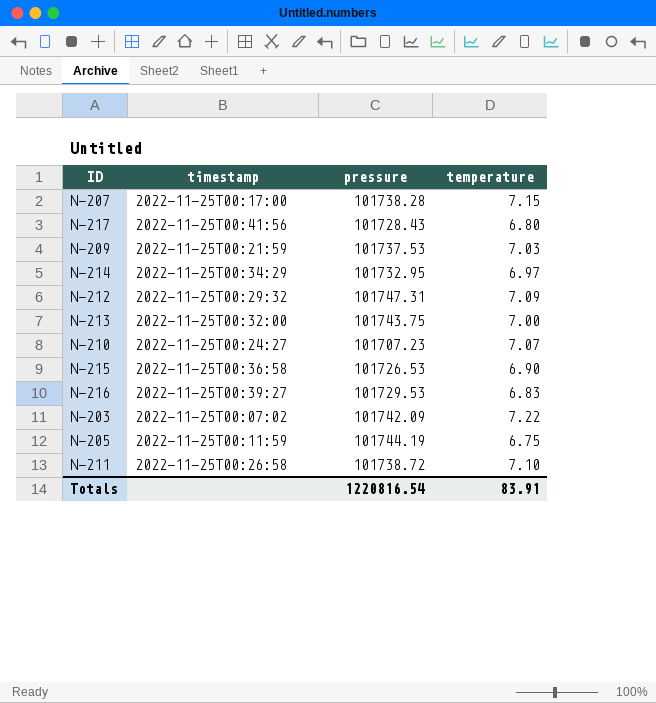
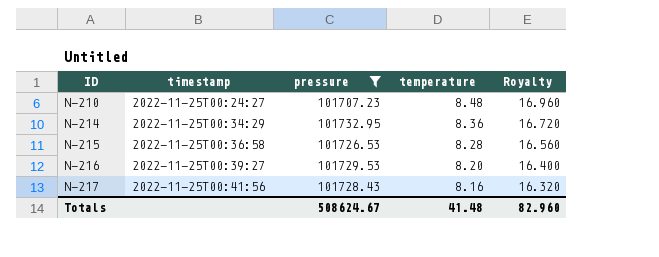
filter: none -> pressure <= 101732.95
row order: none -> ID ascending
column Royalty | formula: none -> [temperature] * 2
N-210 | temperature: 7.07 -> 8.48
N-214 | temperature: 6.97 -> 8.36
N-215 | temperature: 6.90 -> 8.28
N-216 | temperature: 6.83 -> 8.20
N-217 | temperature: 6.80 -> 8.16
Totals | pressure: 1220816.54 -> 508624.67
Totals | temperature: 83.91 -> 41.48

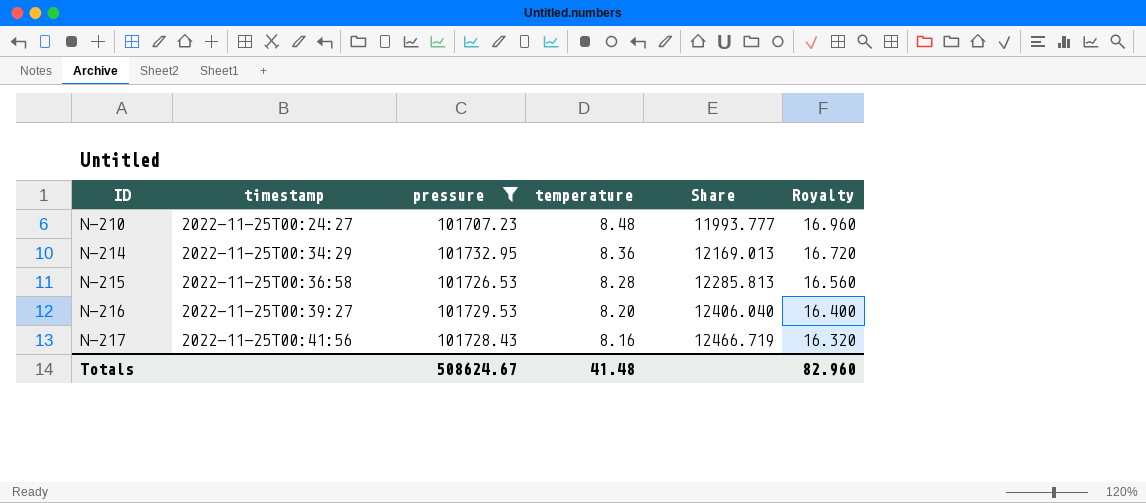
column Share | formula: none -> [pressure] / [temperature]

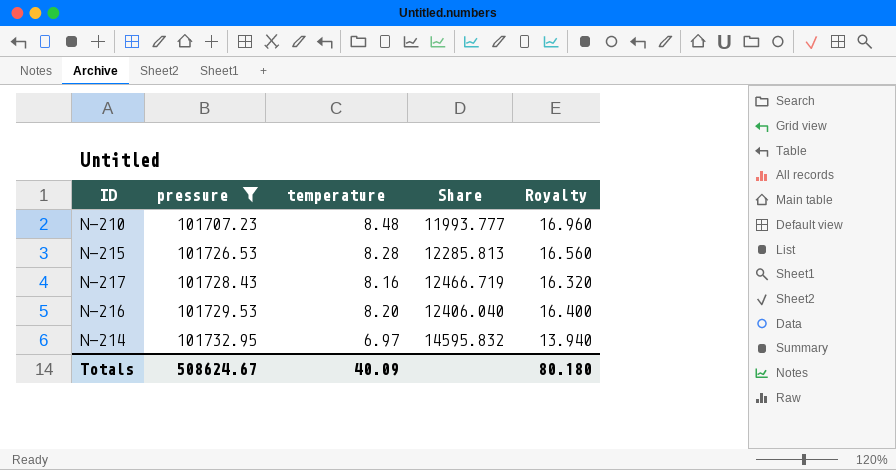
row order: ID ascending -> pressure ascending
column timestamp | position: 2 -> none
N-214 | temperature: 8.36 -> 6.97
N-214 | Share: 12169.013 -> 14595.832
N-214 | Royalty: 16.720 -> 13.940
Totals | temperature: 41.48 -> 40.09
Totals | Royalty: 82.960 -> 80.180

